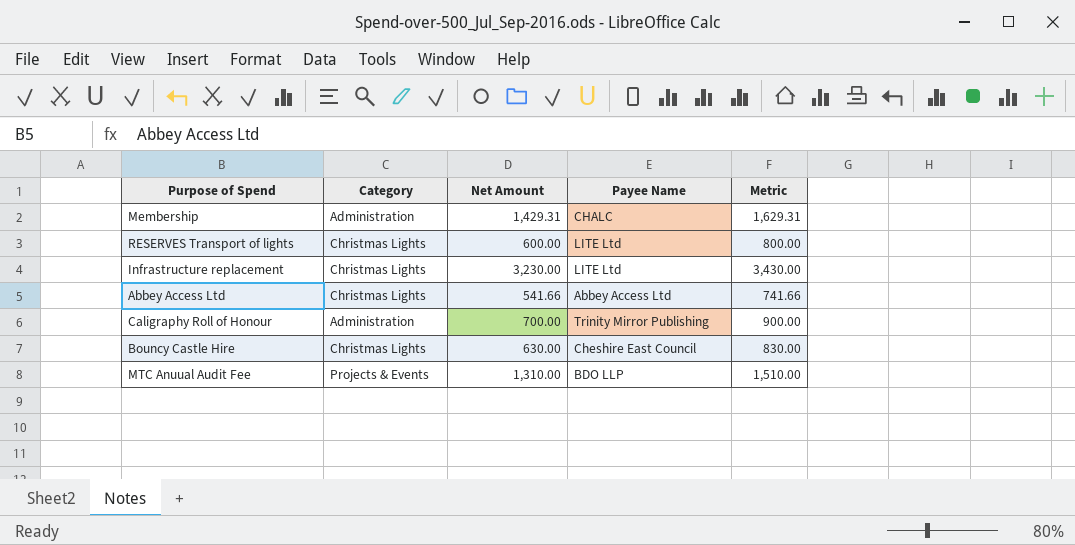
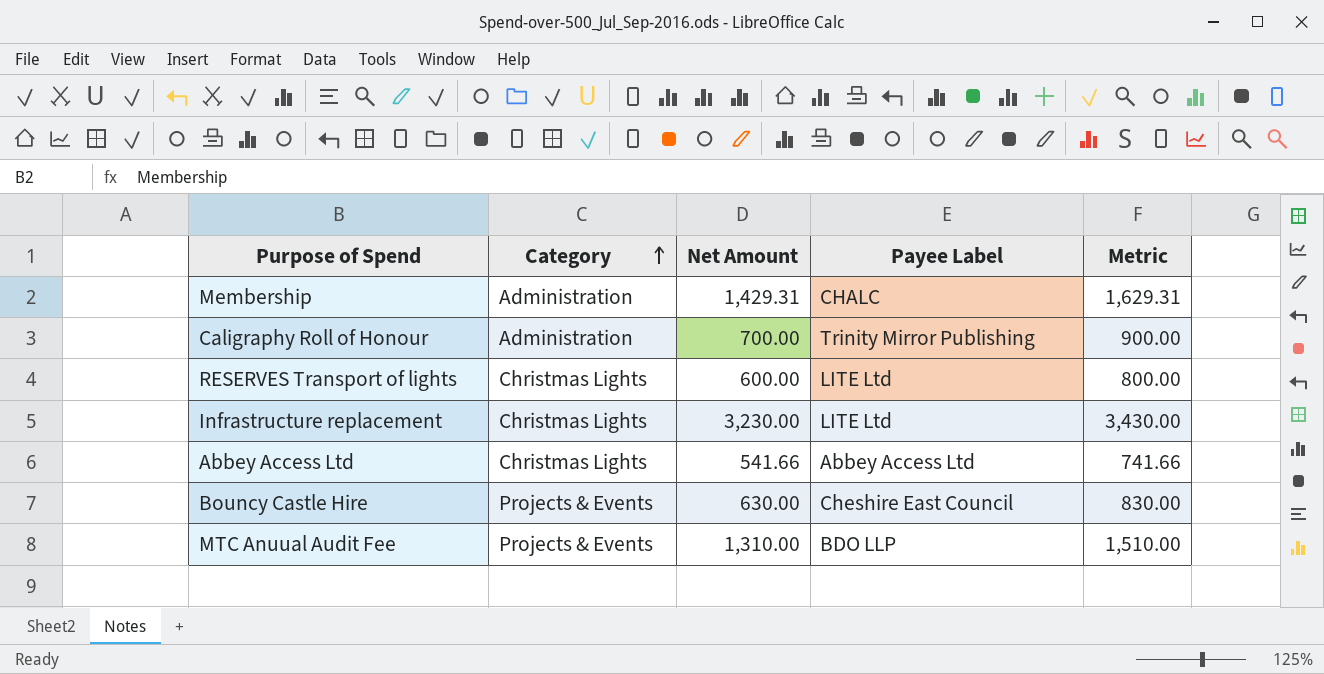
row order: none -> Category ascending
column name: Payee Name -> Payee Label
Bouncy Castle Hire | Category: Christmas Lights -> Projects & Events

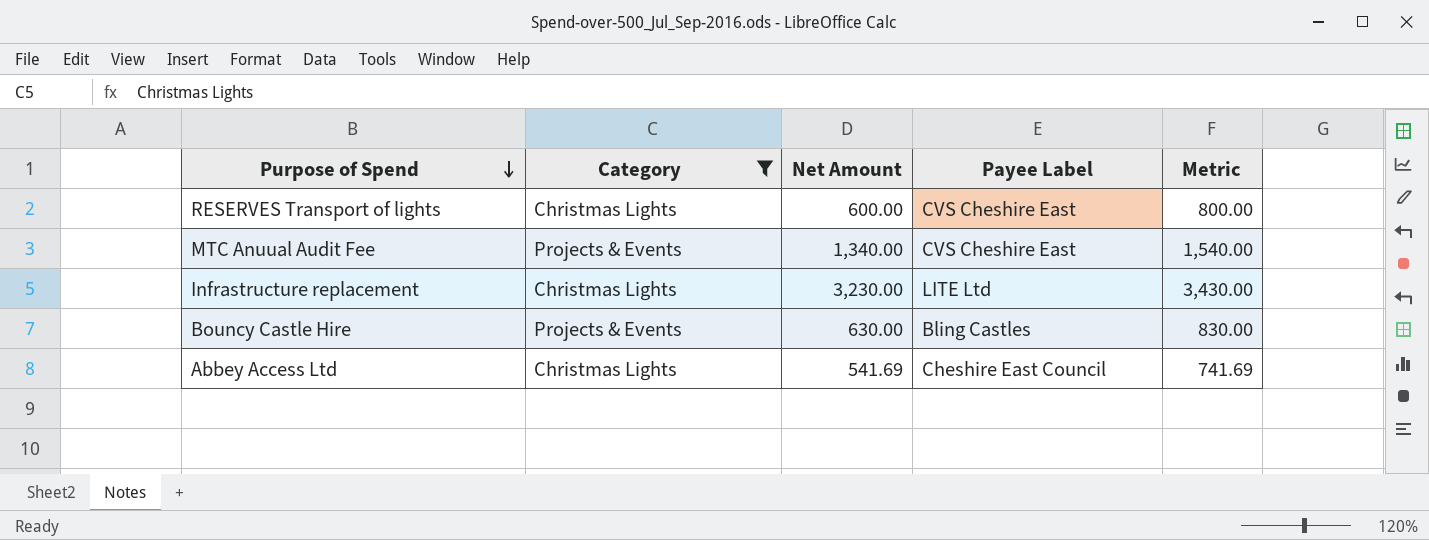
filter: none -> Category != Administration
row order: Category ascending -> Purpose of Spend descending
RESERVES Transport of lights | Payee Label: LITE Ltd -> CVS Cheshire East
MTC Anuual Audit Fee | Net Amount: 1,310.00 -> 1,340.00
MTC Anuual Audit Fee | Payee Label: BDO LLP -> CVS Cheshire East
MTC Anuual Audit Fee | Metric: 1,510.00 -> 1,540.00
Bouncy Castle Hire | Payee Label: Cheshire East Council -> Bling Castles
Abbey Access Ltd | Net Amount: 541.66 -> 541.69
Abbey Access Ltd | Payee Label: Abbey Access Ltd -> Cheshire East Council
Abbey Access Ltd | Metric: 741.66 -> 741.69

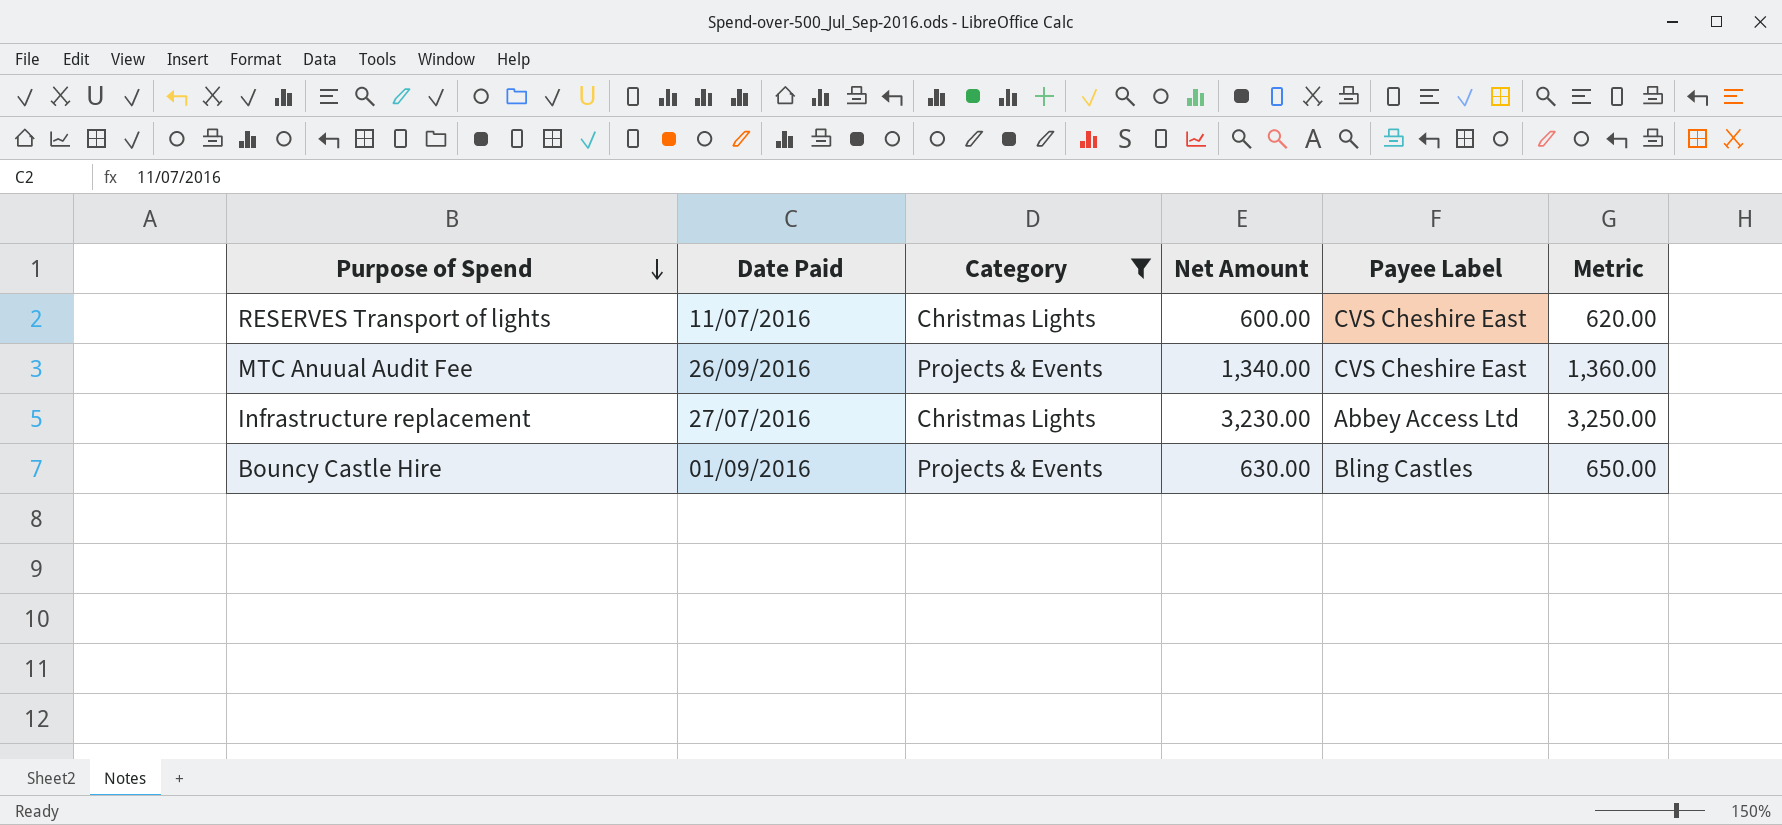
column Date Paid | position: none -> 2
column Metric | formula: [Net Amount] + 200 -> [Net Amount] + 20
row Abbey Access Ltd: Christmas Lights | 541.69 | Cheshire East Council | 741.69 -> none
Infrastructure replacement | Payee Label: LITE Ltd -> Abbey Access Ltd

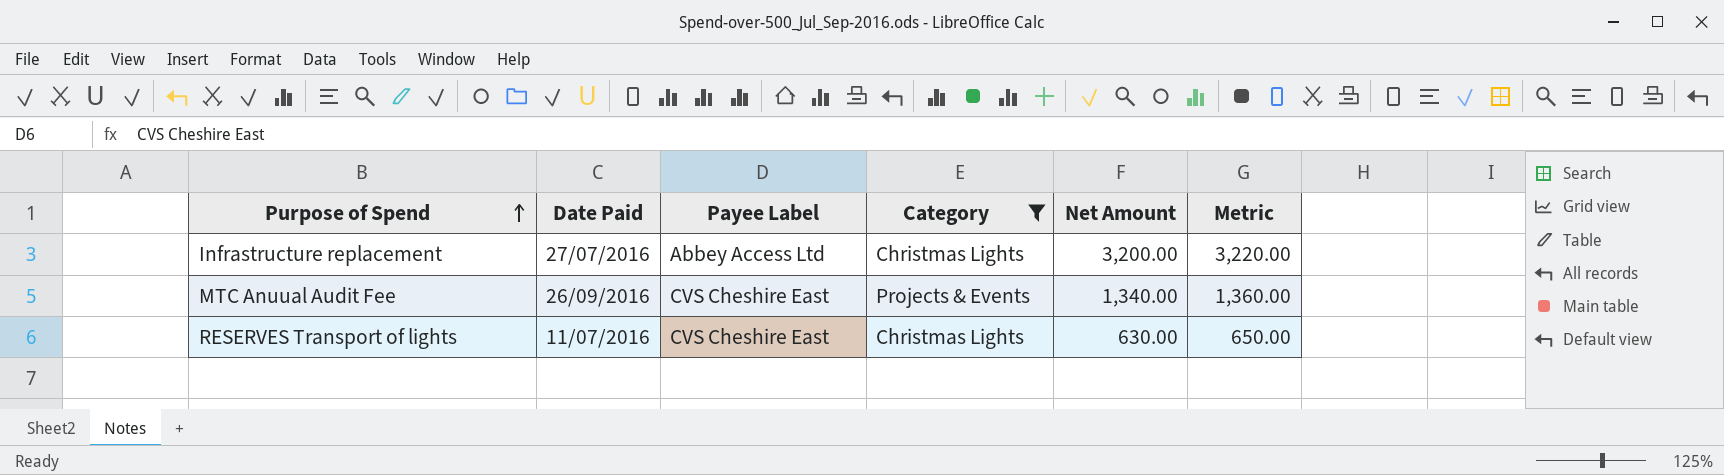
row order: Purpose of Spend descending -> Purpose of Spend ascending
column Payee Label | position: 5 -> 3
row Bouncy Castle Hire: 01/09/2016 | Projects & Events | 630.00 | Bling Castles | 650.00 -> none
Infrastructure replacement | Net Amount: 3,230.00 -> 3,200.00
Infrastructure replacement | Metric: 3,250.00 -> 3,220.00
RESERVES Transport of lights | Net Amount: 600.00 -> 630.00
RESERVES Transport of lights | Metric: 620.00 -> 650.00

